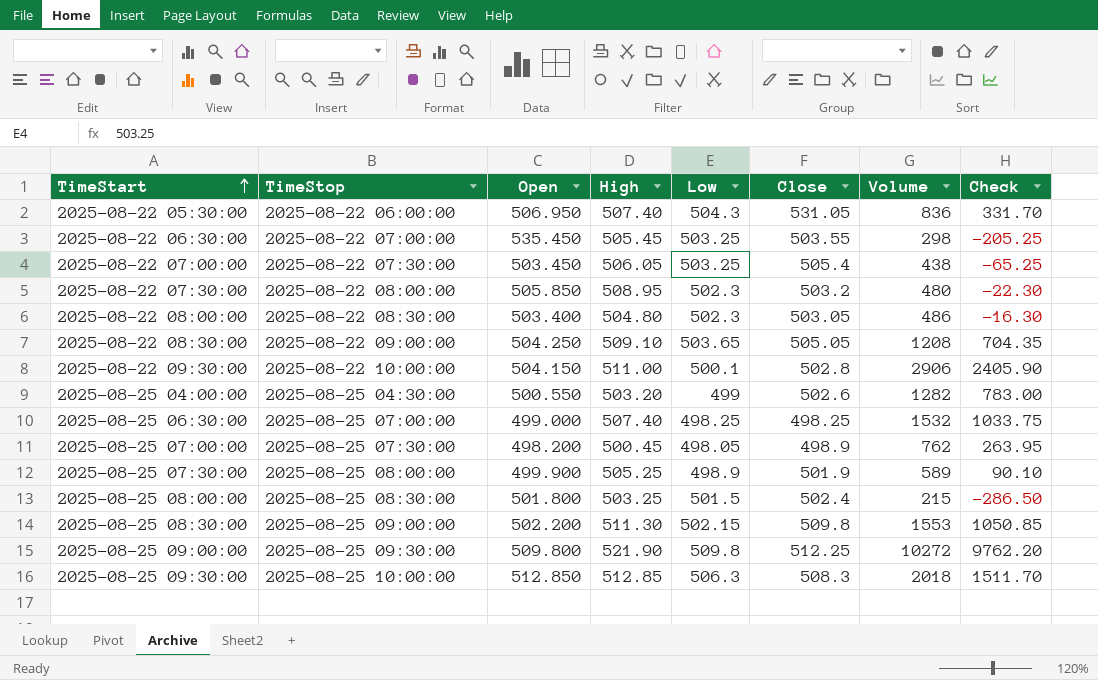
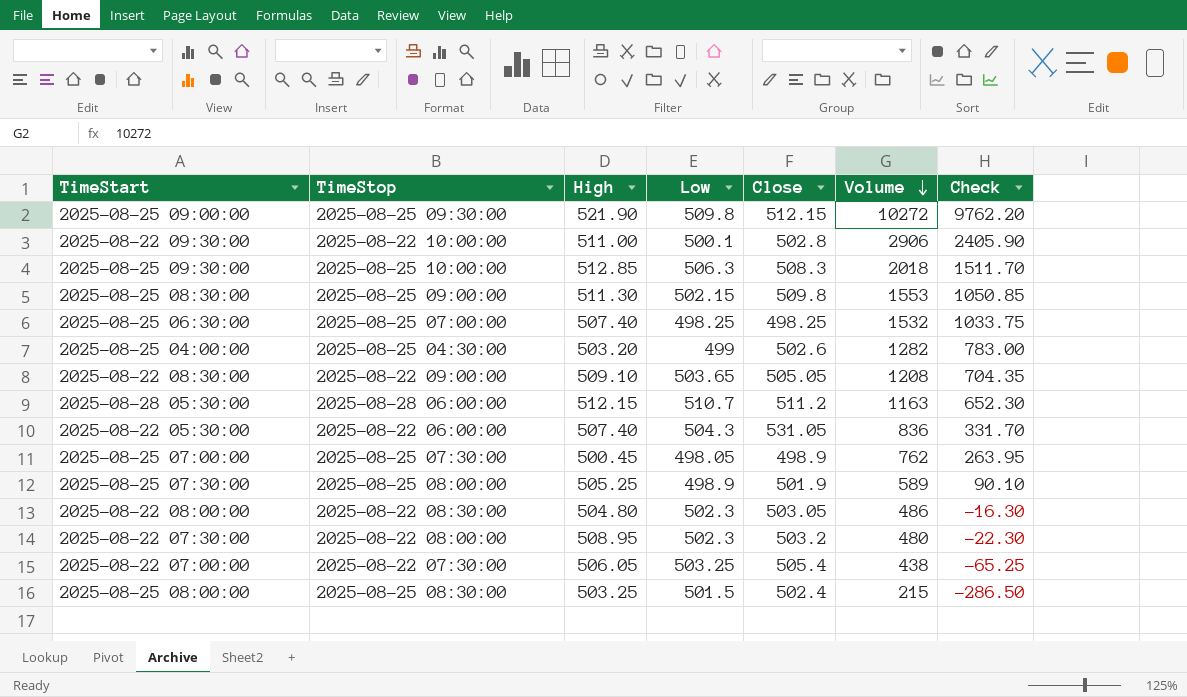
row order: TimeStart ascending -> Volume descending
column Open | position: 3 -> none
row 2025-08-22 06:30:00: 2025-08-22 07:00:00 | 535.450 | 505.45 | 503.25 | 503.55 | 298 | -205.25 -> none
2025-08-25 09:00:00 | Close: 512.25 -> 512.15
row 2025-08-28 05:30:00: none -> 2025-08-28 06:00:00 | 512.15 | 510.7 | 511.2 | 1163 | 652.30

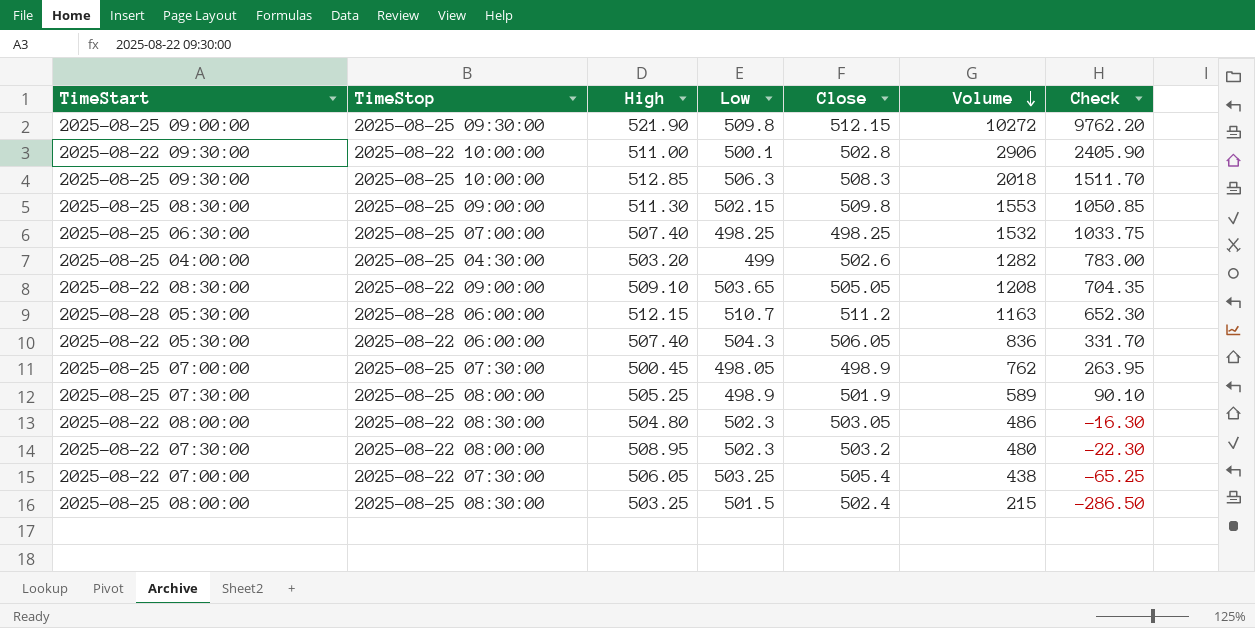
2025-08-22 05:30:00 | Close: 531.05 -> 506.05

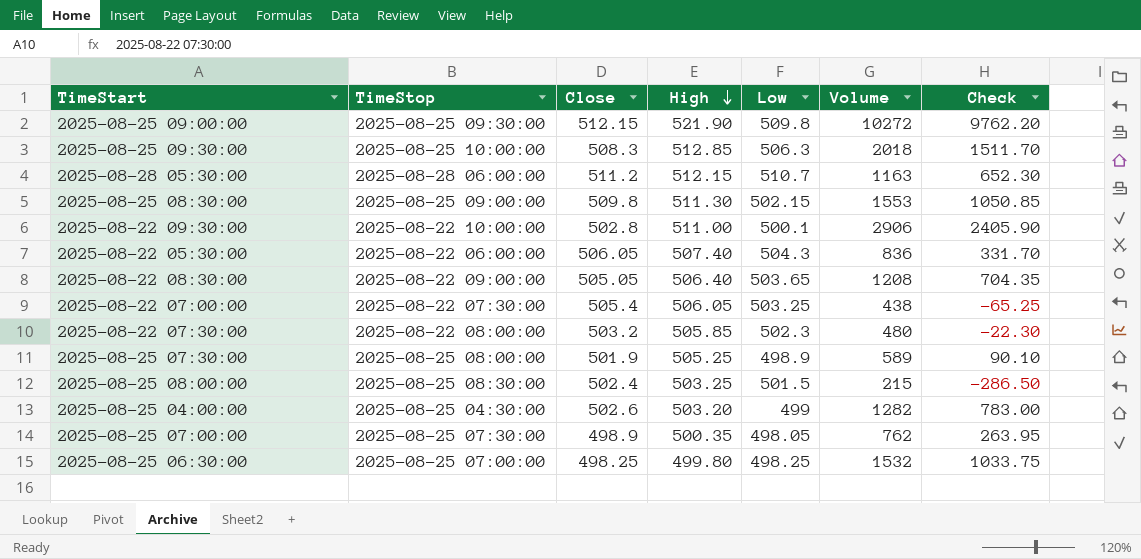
row order: Volume descending -> High descending
column Close | position: 5 -> 3
row 2025-08-22 08:00:00: 2025-08-22 08:30:00 | 504.80 | 502.3 | 503.05 | 486 | -16.30 -> none
2025-08-22 08:30:00 | High: 509.10 -> 506.40
2025-08-22 07:30:00 | High: 508.95 -> 505.85
2025-08-25 07:00:00 | High: 500.45 -> 500.35
2025-08-25 06:30:00 | High: 507.40 -> 499.80

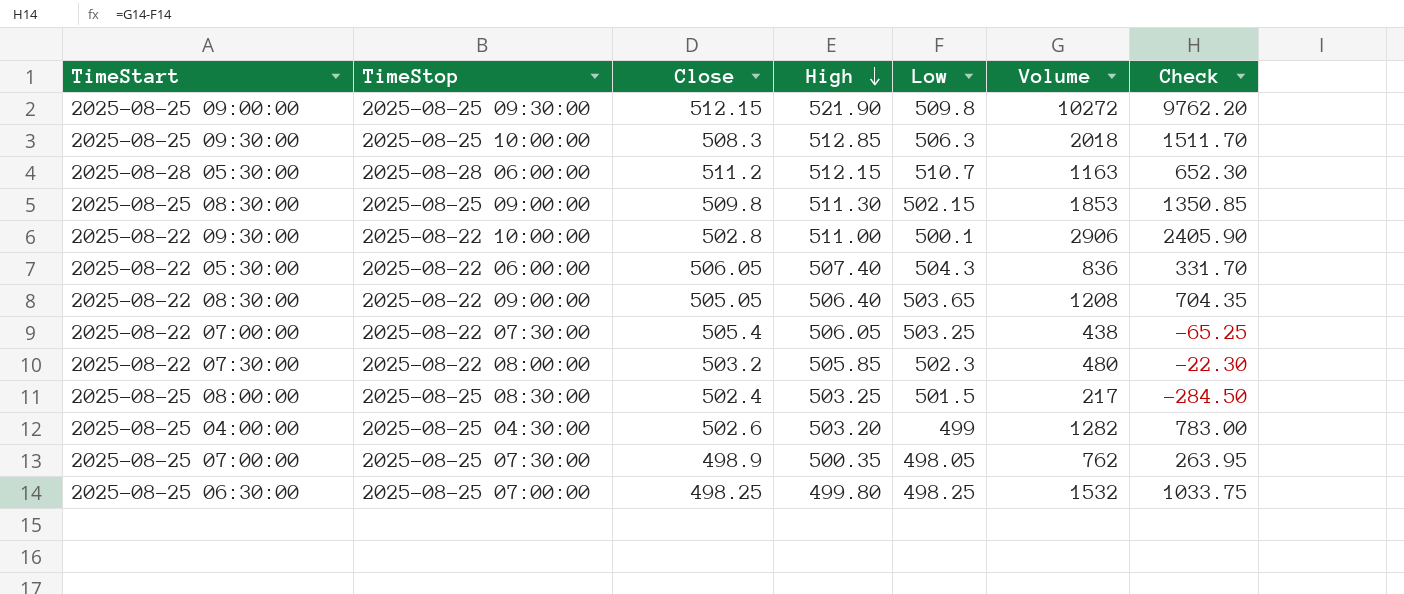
row 2025-08-25 07:30:00: 2025-08-25 08:00:00 | 501.9 | 505.25 | 498.9 | 589 | 90.10 -> none
2025-08-25 08:30:00 | Volume: 1553 -> 1853
2025-08-25 08:30:00 | Check: 1050.85 -> 1350.85
2025-08-25 08:00:00 | Volume: 215 -> 217
2025-08-25 08:00:00 | Check: -286.50 -> -284.50

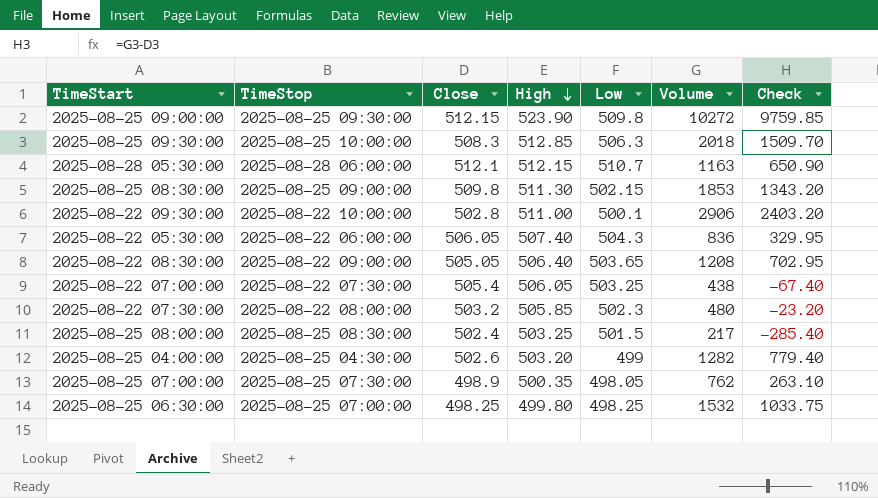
column Check | formula: [Volume] - [Low] -> [Volume] - [Close]
2025-08-25 09:00:00 | High: 521.90 -> 523.90
2025-08-28 05:30:00 | Close: 511.2 -> 512.1

